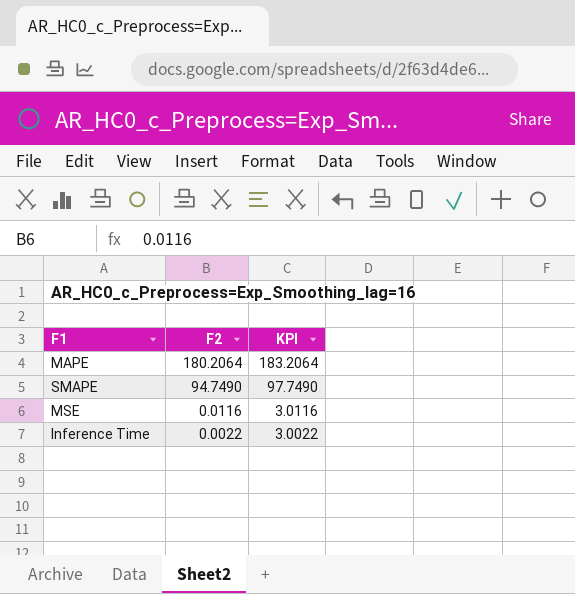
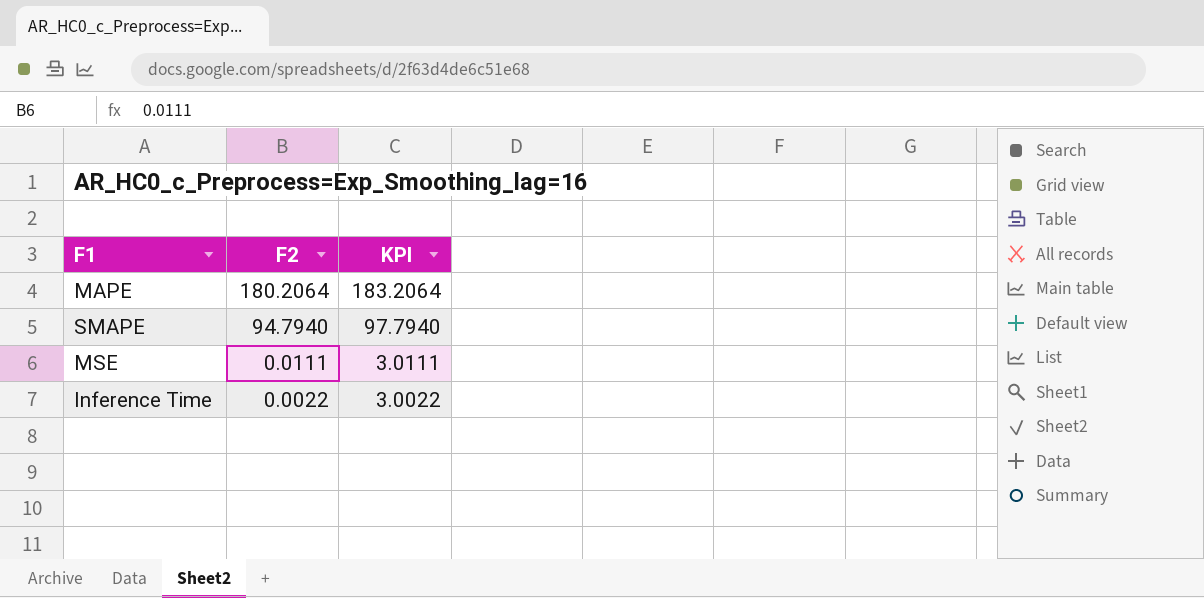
SMAPE | F2: 94.7490 -> 94.7940
SMAPE | KPI: 97.7490 -> 97.7940
MSE | F2: 0.0116 -> 0.0111
MSE | KPI: 3.0116 -> 3.0111

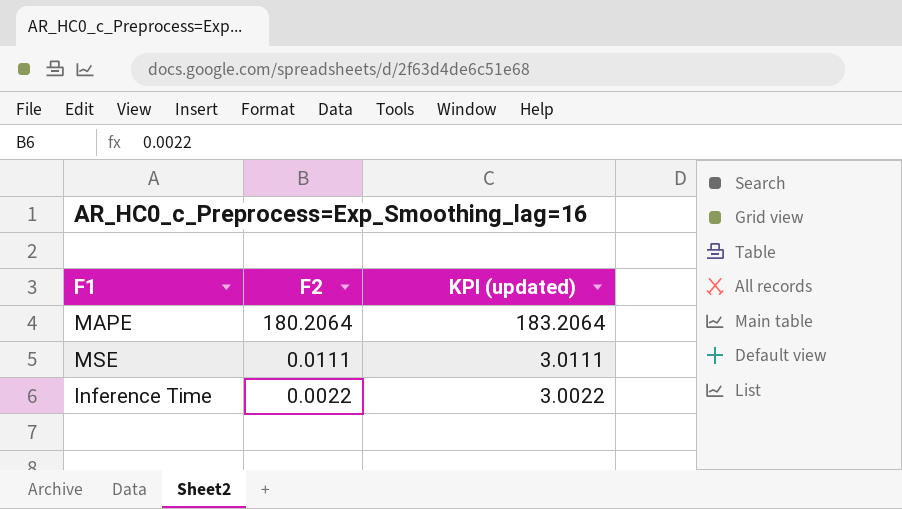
column name: KPI -> KPI (updated)
row SMAPE: 94.7940 | 97.7940 -> none

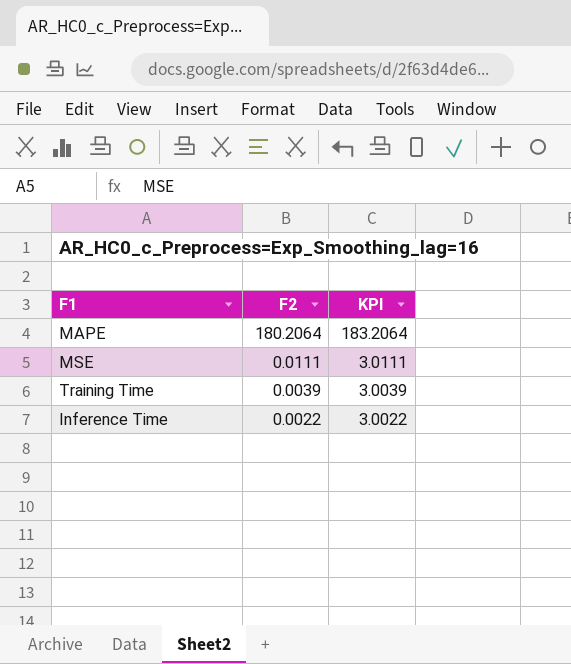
column name: KPI (updated) -> KPI
row Training Time: none -> 0.0039 | 3.0039

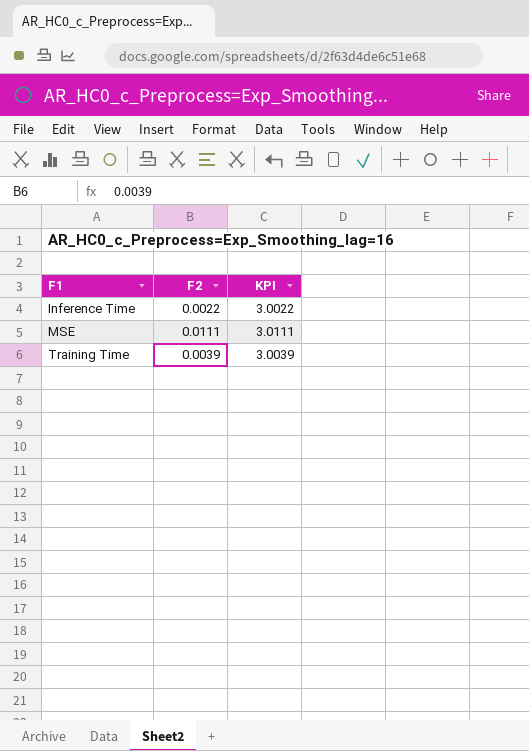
row order: F2 descending -> F1 ascending
row MAPE: 180.2064 | 183.2064 -> none

